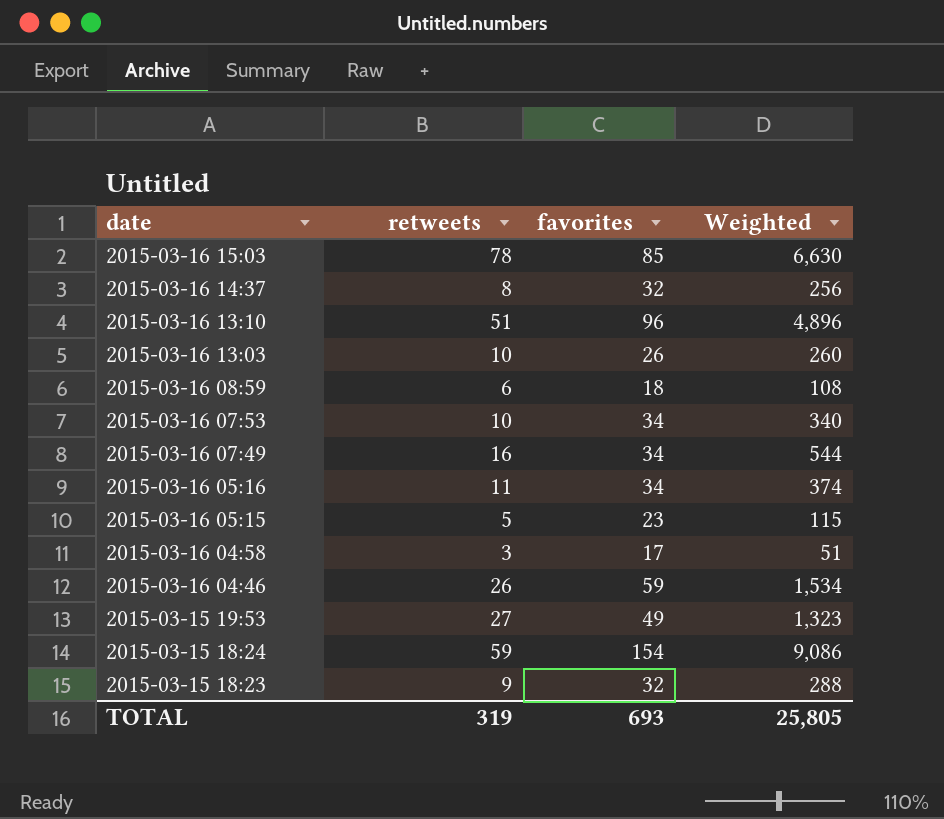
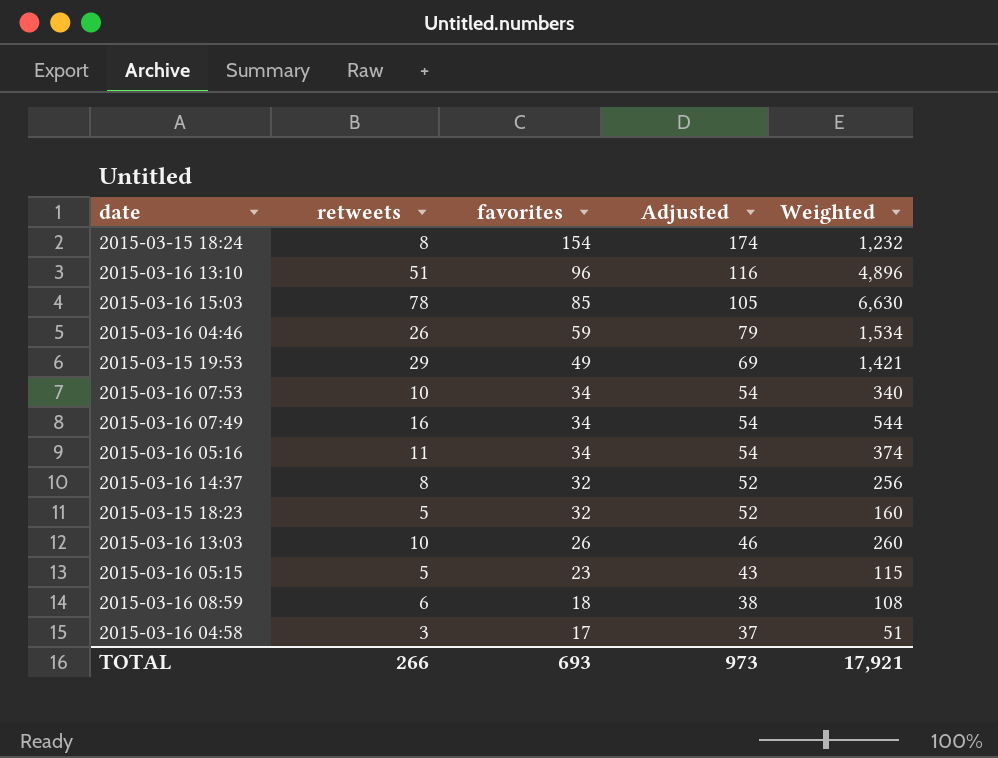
row order: date descending -> favorites descending
column Adjusted | formula: none -> [favorites] + 20
2015-03-15 18:24 | retweets: 59 -> 8
2015-03-15 18:24 | Weighted: 9,086 -> 1,232
2015-03-15 19:53 | retweets: 27 -> 29
2015-03-15 19:53 | Weighted: 1,323 -> 1,421
2015-03-15 18:23 | retweets: 9 -> 5
2015-03-15 18:23 | Weighted: 288 -> 160
TOTAL | retweets: 319 -> 266
TOTAL | Weighted: 25,805 -> 17,921

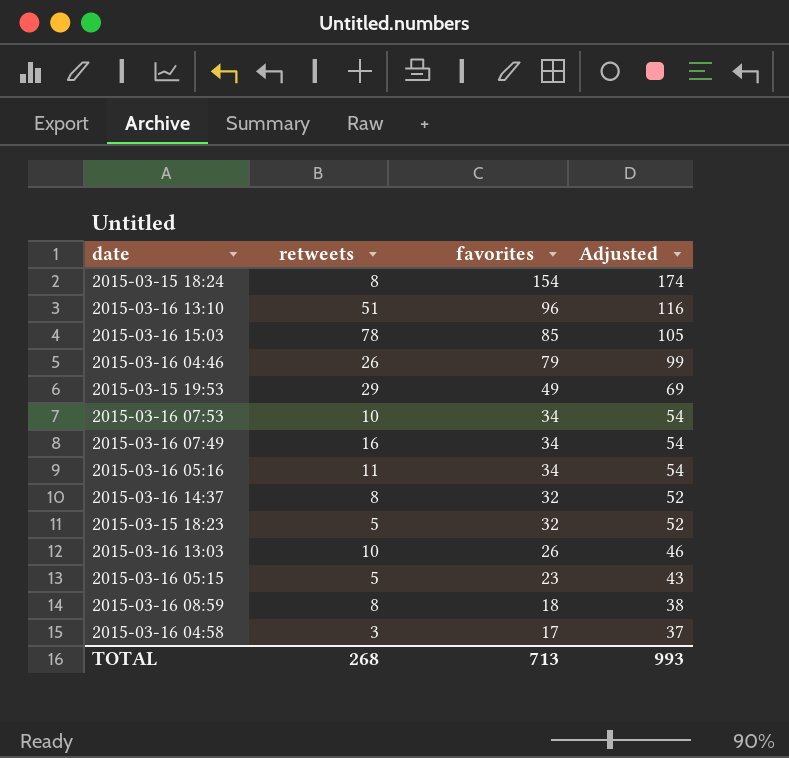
column Weighted | formula: [retweets] * [favorites] -> none
2015-03-16 04:46 | favorites: 59 -> 79
2015-03-16 04:46 | Adjusted: 79 -> 99
2015-03-16 08:59 | retweets: 6 -> 8
TOTAL | retweets: 266 -> 268
TOTAL | favorites: 693 -> 713
TOTAL | Adjusted: 973 -> 993

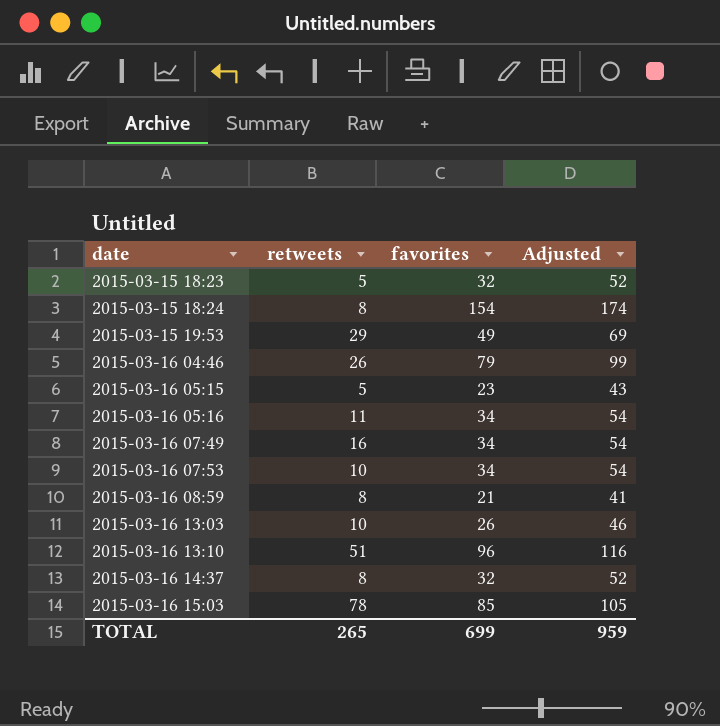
row order: favorites descending -> date ascending
row 2015-03-16 04:58: 3 | 17 | 37 -> none
2015-03-16 08:59 | favorites: 18 -> 21
2015-03-16 08:59 | Adjusted: 38 -> 41
TOTAL | retweets: 268 -> 265
TOTAL | favorites: 713 -> 699
TOTAL | Adjusted: 993 -> 959

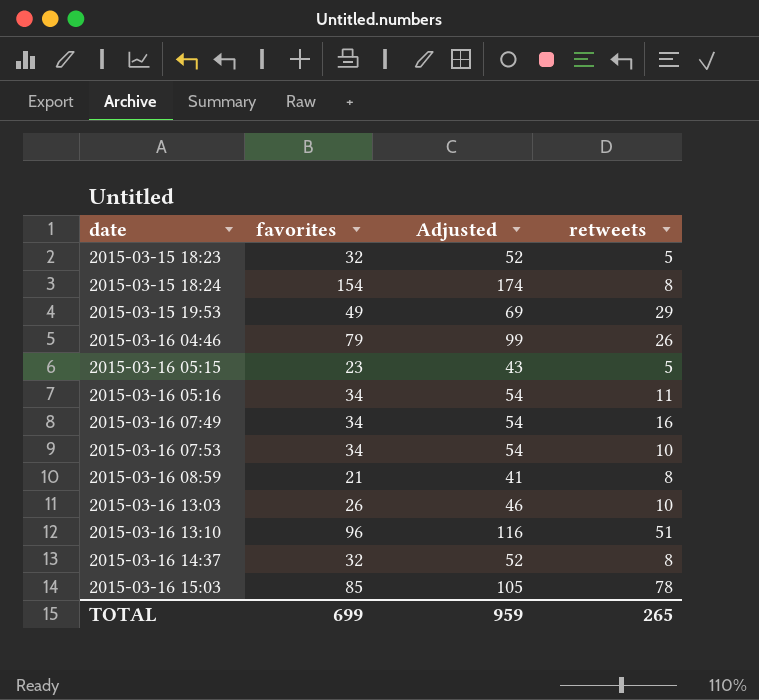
column retweets | position: 2 -> 4

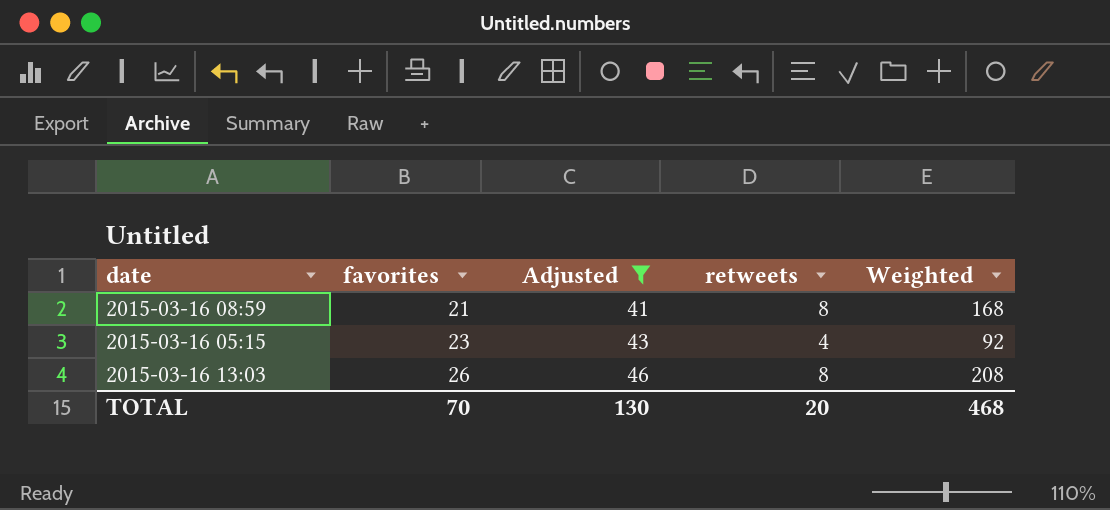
filter: none -> Adjusted <= 46
row order: date ascending -> favorites ascending
column Weighted | formula: none -> [favorites] * [retweets]
2015-03-16 05:15 | retweets: 5 -> 4
2015-03-16 13:03 | retweets: 10 -> 8
TOTAL | favorites: 699 -> 70
TOTAL | Adjusted: 959 -> 130
TOTAL | retweets: 265 -> 20

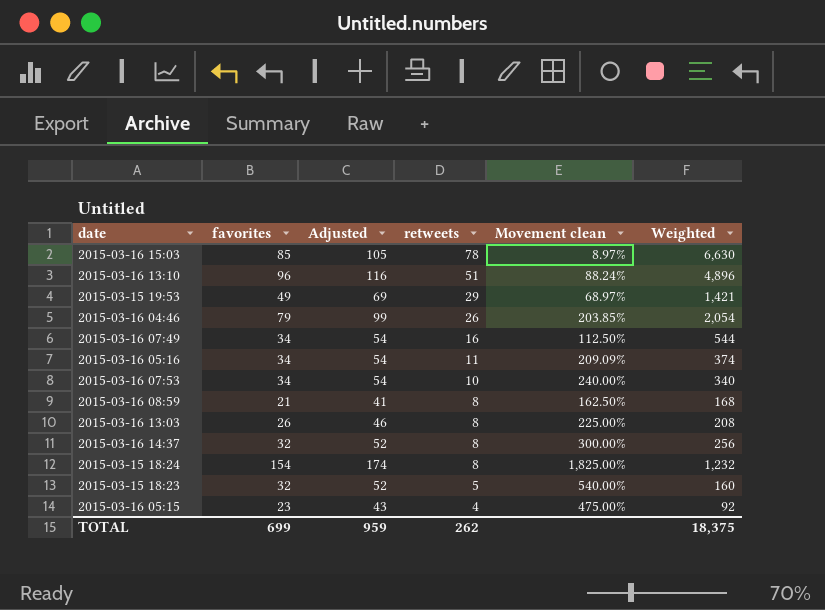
filter: Adjusted <= 46 -> none
row order: favorites ascending -> retweets descending
column Movement clean | formula: none -> ([favorites] - [retweets]) / [retweets]
TOTAL | favorites: 70 -> 699
TOTAL | Adjusted: 130 -> 959
TOTAL | retweets: 20 -> 262
TOTAL | Weighted: 468 -> 18,375

